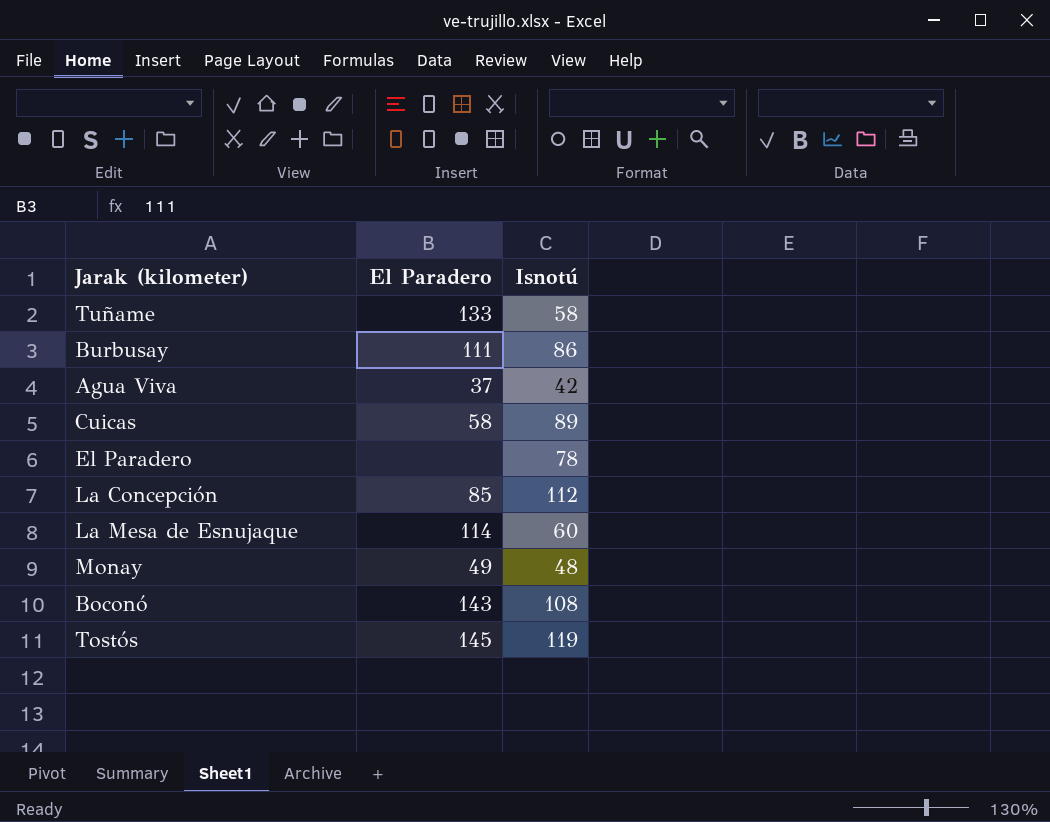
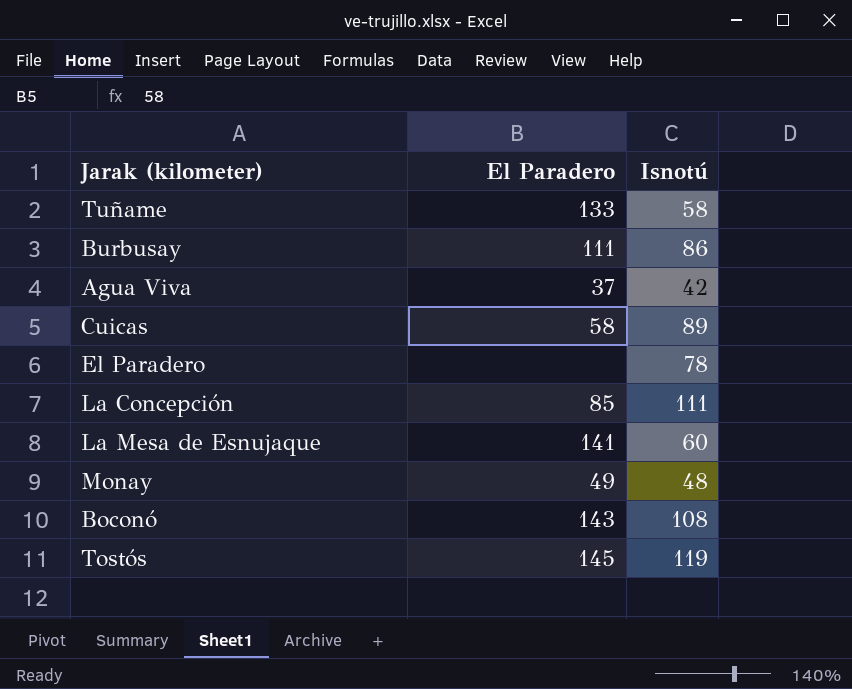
La Concepción | Isnotú: 112 -> 111
La Mesa de Esnujaque | El Paradero: 114 -> 141

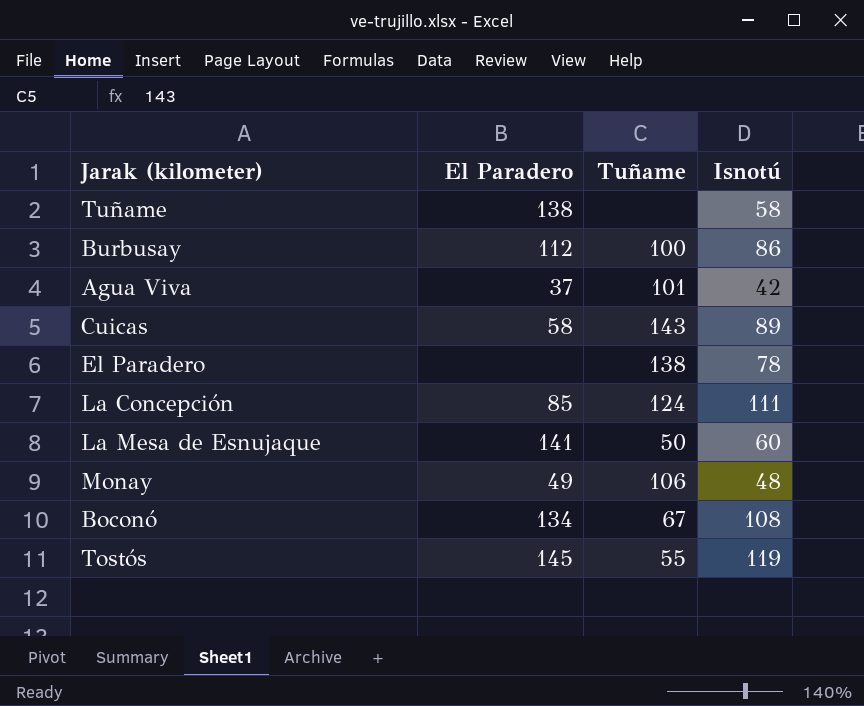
column Tuñame | position: none -> 3
Tuñame | El Paradero: 133 -> 138
Burbusay | El Paradero: 111 -> 112
Boconó | El Paradero: 143 -> 134

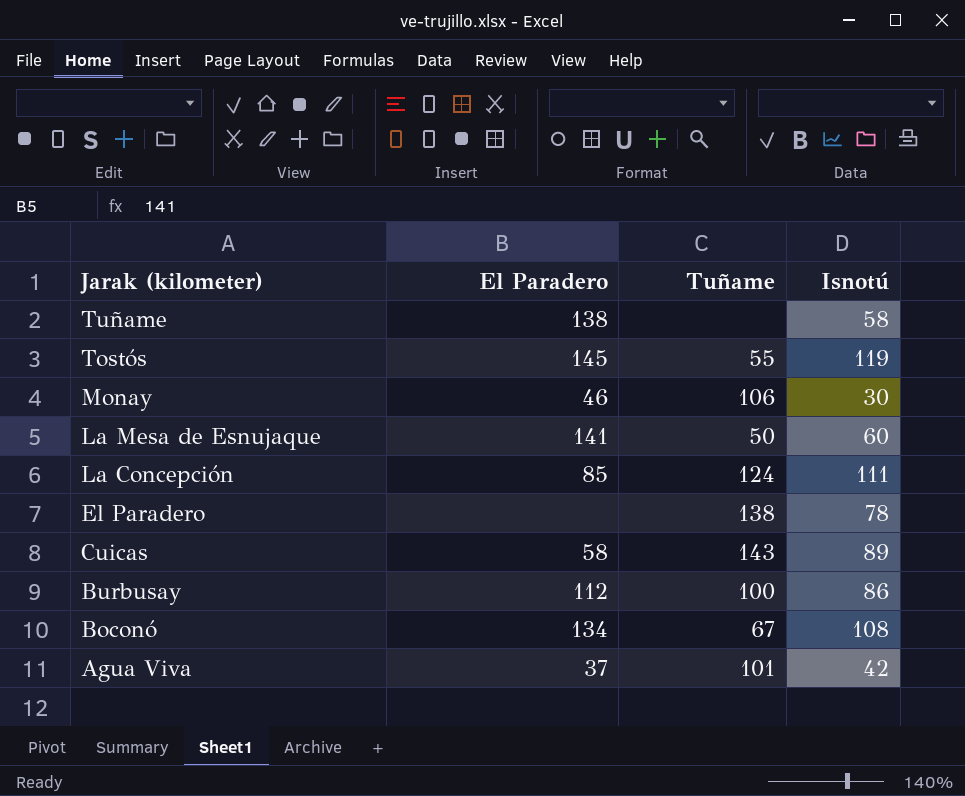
row order: none -> Jarak (kilometer) descending
Monay | El Paradero: 49 -> 46
Monay | Isnotú: 48 -> 30

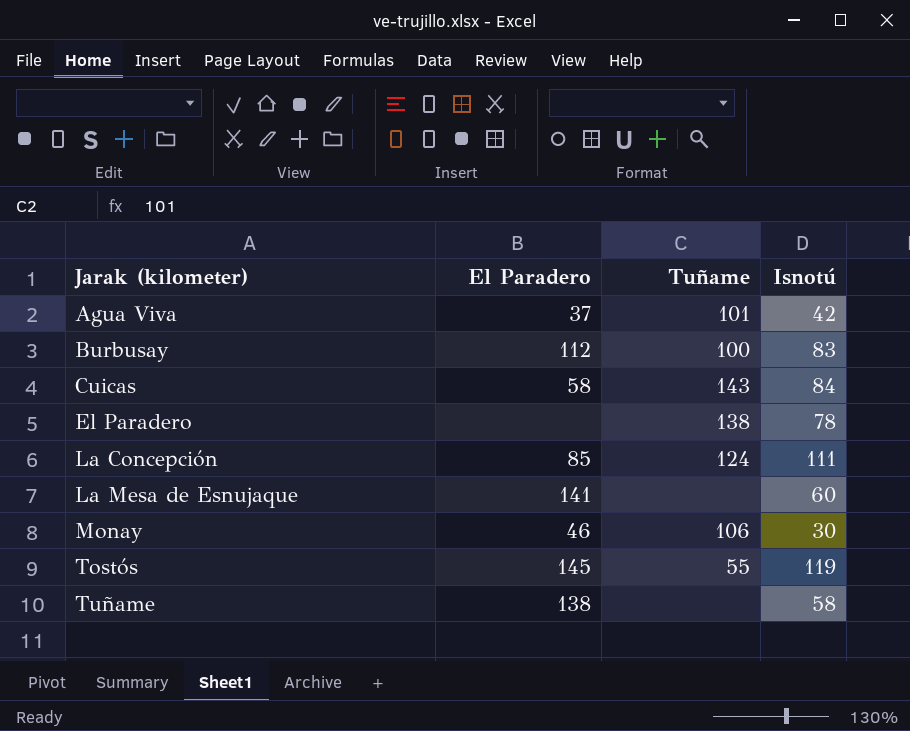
row order: Jarak (kilometer) descending -> Jarak (kilometer) ascending
row Boconó: 134 | 67 | 108 -> none
Burbusay | Isnotú: 86 -> 83
Cuicas | Isnotú: 89 -> 84
La Mesa de Esnujaque | Tuñame: 50 -> none

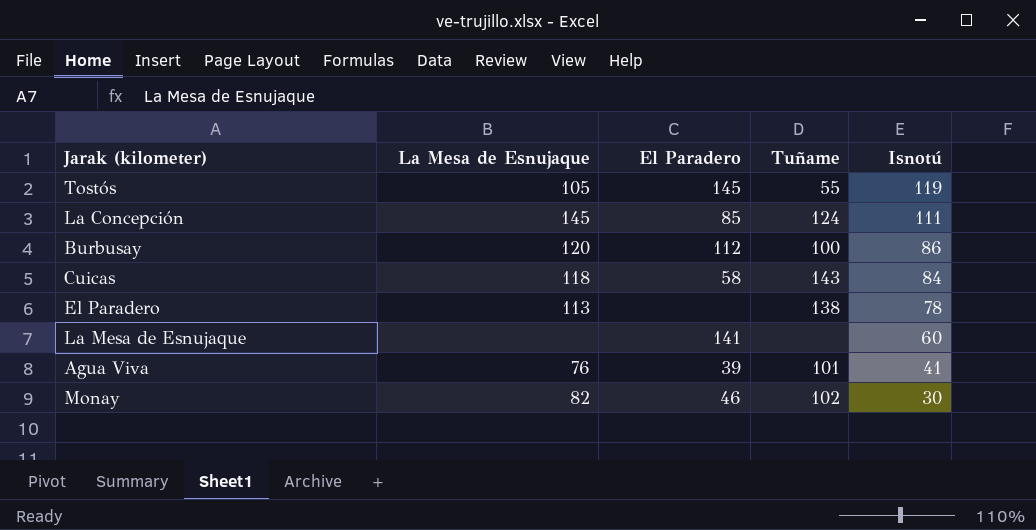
row order: Jarak (kilometer) ascending -> Isnotú descending
column La Mesa de Esnujaque | position: none -> 2
row Tuñame: 138 | none | 58 -> none
Burbusay | Isnotú: 83 -> 86
Agua Viva | El Paradero: 37 -> 39
Agua Viva | Isnotú: 42 -> 41
Monay | Tuñame: 106 -> 102

